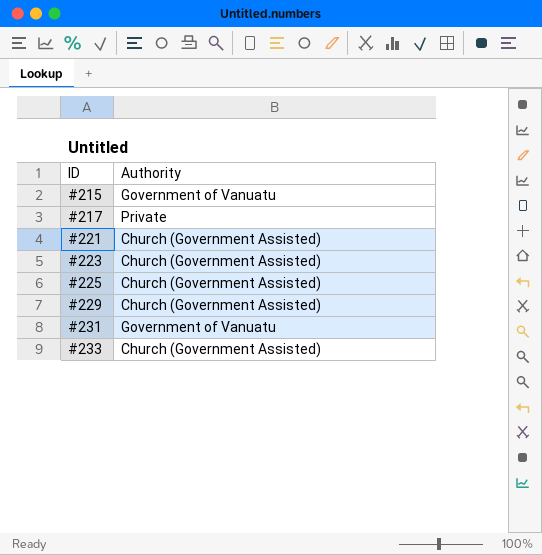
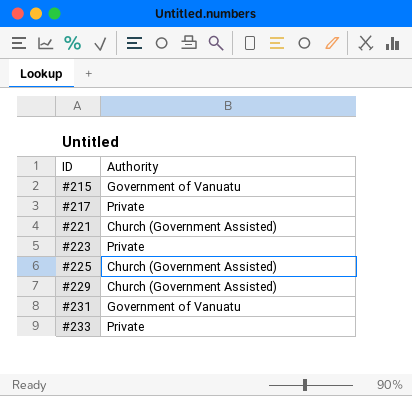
#223 | Authority: Church (Government Assisted) -> Private
#233 | Authority: Church (Government Assisted) -> Private

